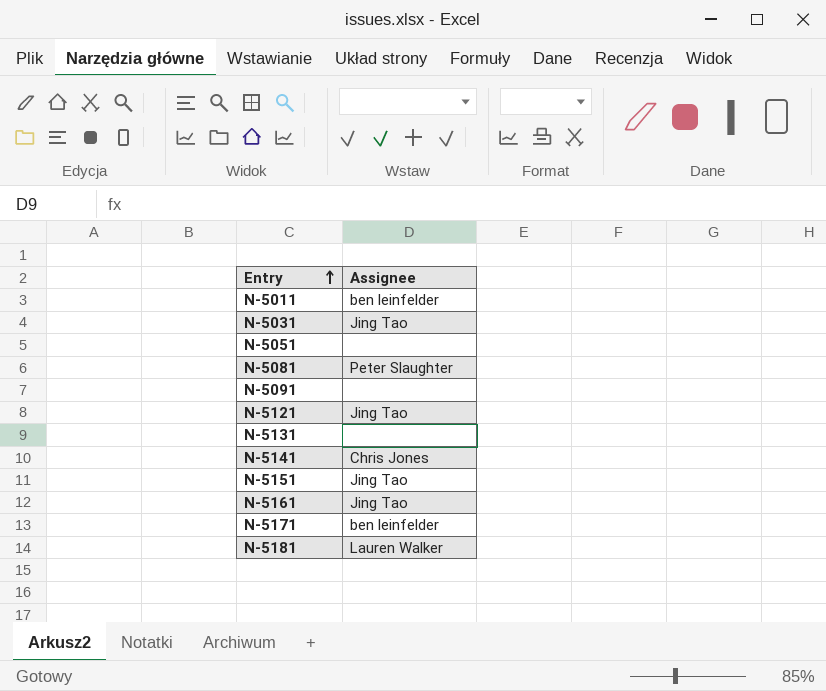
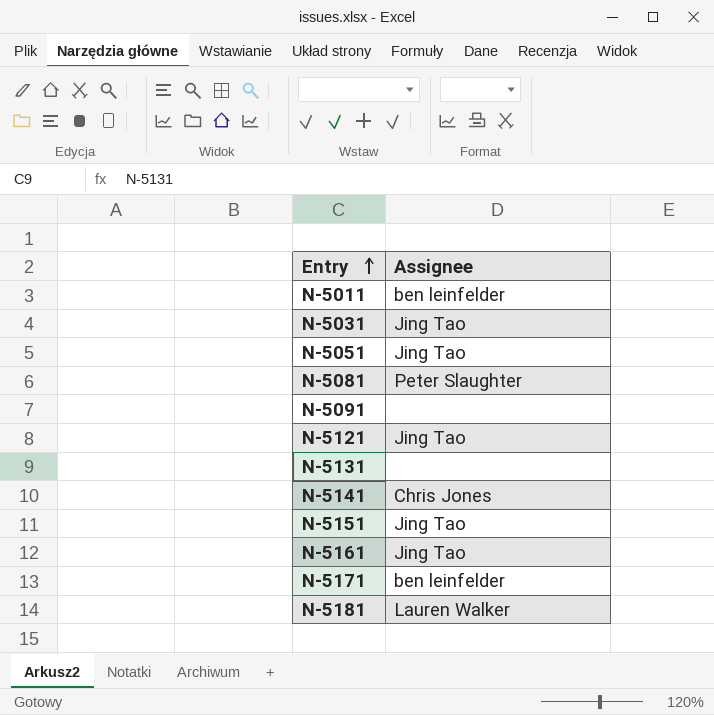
N-5051 | Assignee: none -> Jing Tao

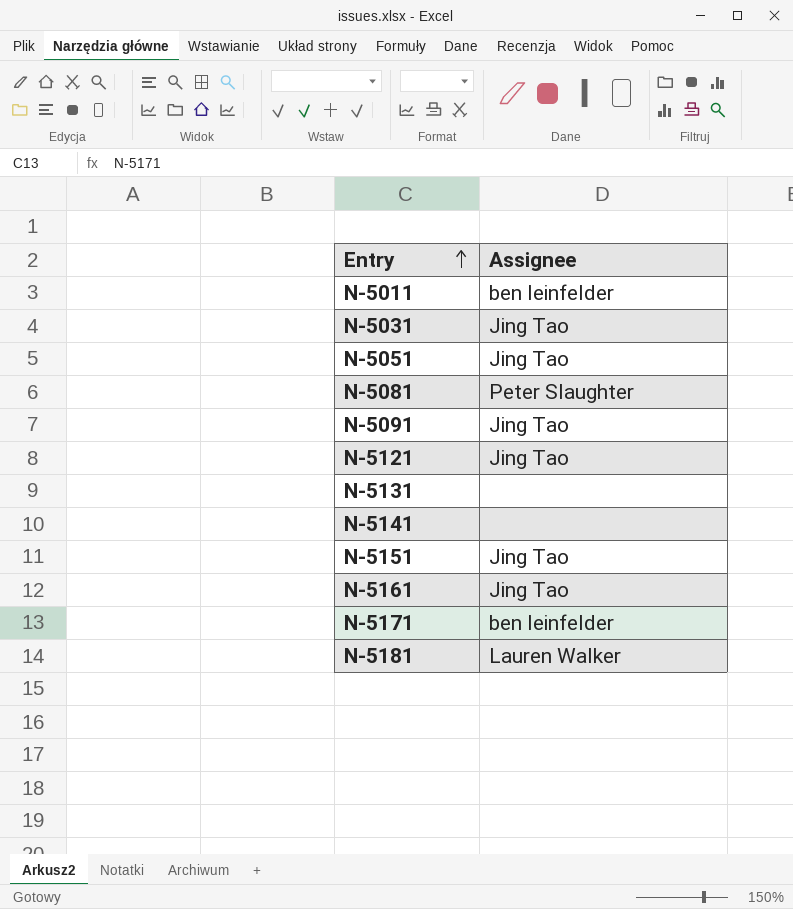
N-5091 | Assignee: none -> Jing Tao
N-5141 | Assignee: Chris Jones -> none

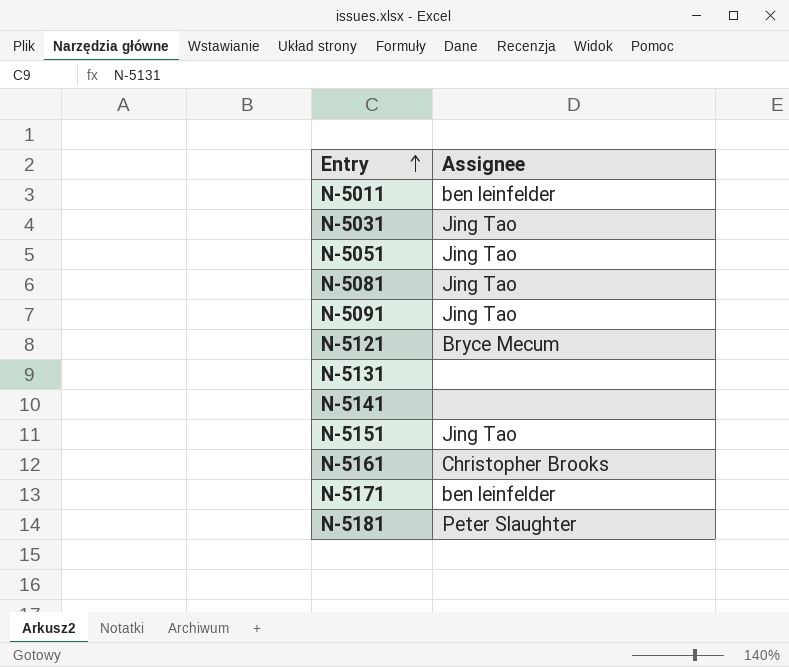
N-5081 | Assignee: Peter Slaughter -> Jing Tao
N-5121 | Assignee: Jing Tao -> Bryce Mecum
N-5161 | Assignee: Jing Tao -> Christopher Brooks
N-5181 | Assignee: Lauren Walker -> Peter Slaughter

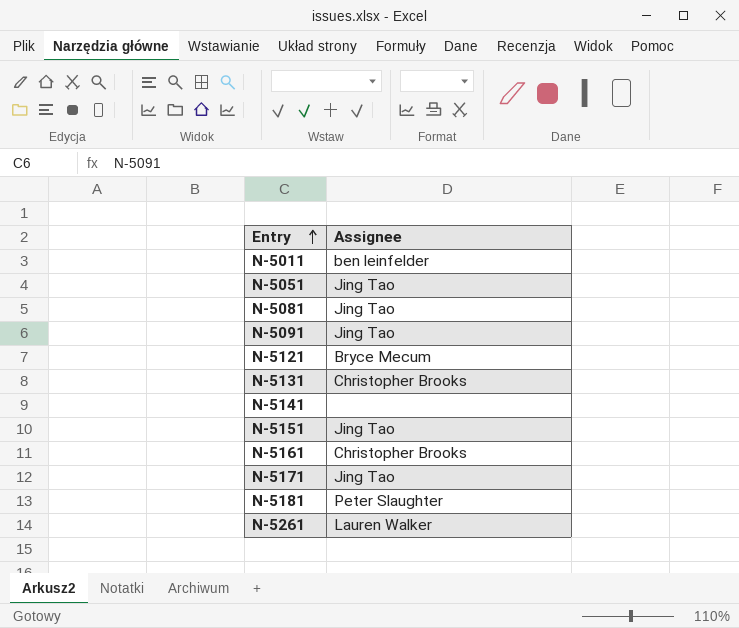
row N-5031: Jing Tao -> none
N-5131 | Assignee: none -> Christopher Brooks
N-5171 | Assignee: ben leinfelder -> Jing Tao
row N-5261: none -> Lauren Walker

